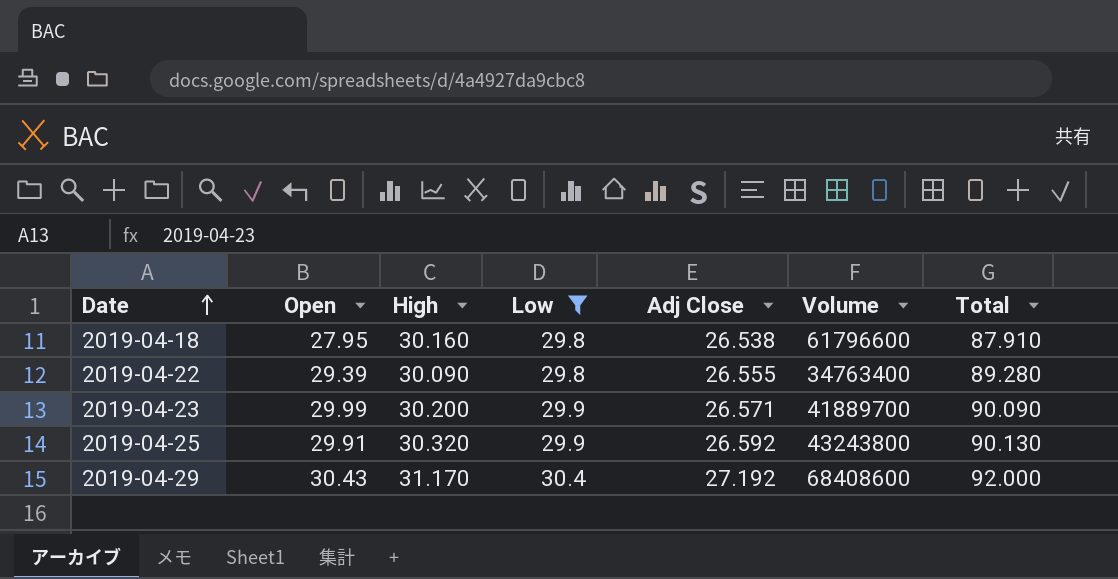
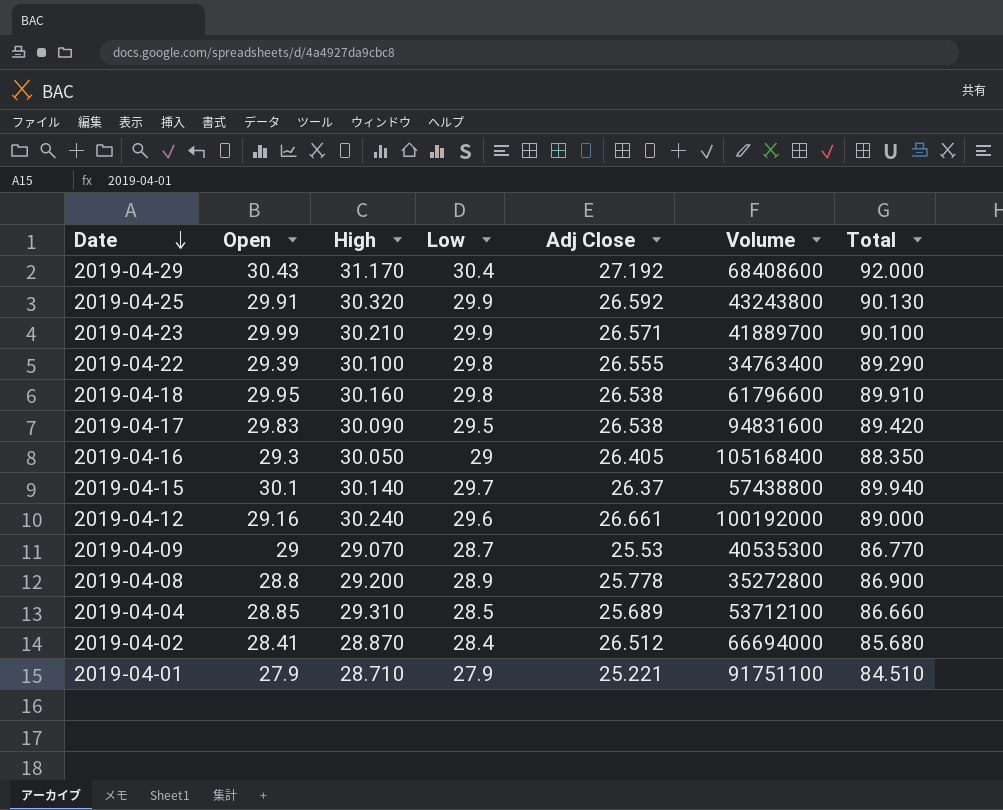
filter: Low >= 29.8 -> none
row order: Date ascending -> Date descending
2019-04-23 | High: 30.200 -> 30.210
2019-04-23 | Total: 90.090 -> 90.100
2019-04-22 | High: 30.090 -> 30.100
2019-04-22 | Total: 89.280 -> 89.290
2019-04-18 | Open: 27.95 -> 29.95
2019-04-18 | Total: 87.910 -> 89.910

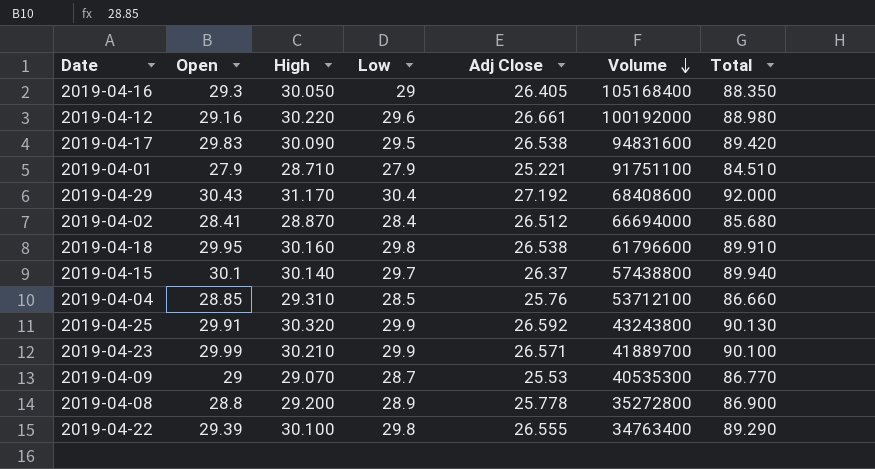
row order: Date descending -> Volume descending
2019-04-12 | High: 30.240 -> 30.220
2019-04-12 | Total: 89.000 -> 88.980
2019-04-04 | Adj Close: 25.689 -> 25.76

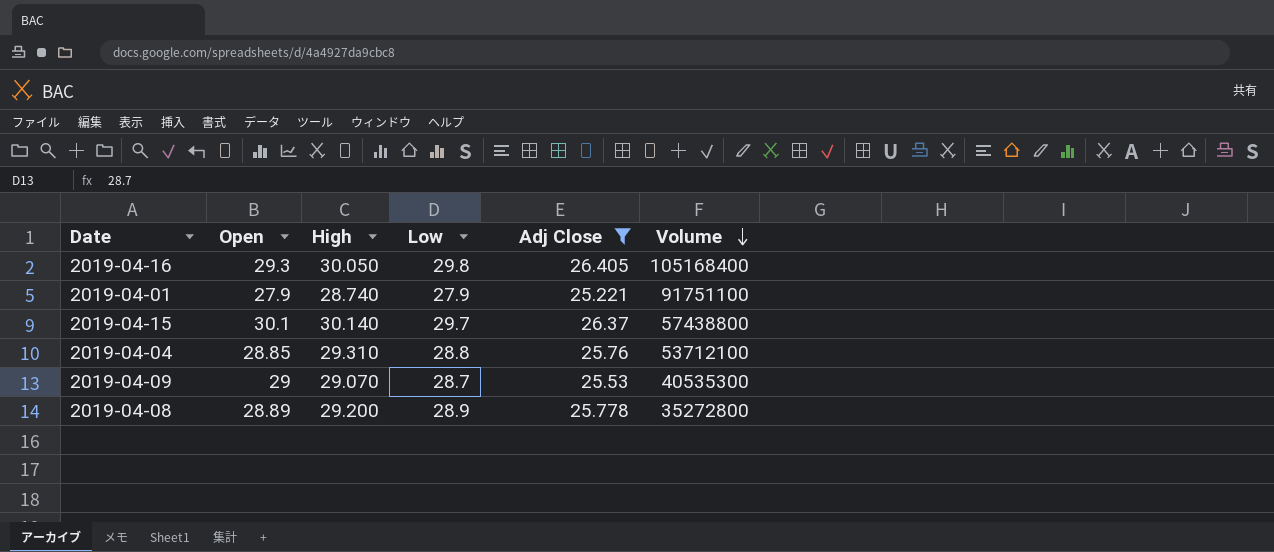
filter: none -> Adj Close <= 26.405
column Total | formula: [Open] + [High] + [Low] -> none
2019-04-16 | Low: 29 -> 29.8
2019-04-01 | High: 28.710 -> 28.740
2019-04-04 | Low: 28.5 -> 28.8
2019-04-08 | Open: 28.8 -> 28.89

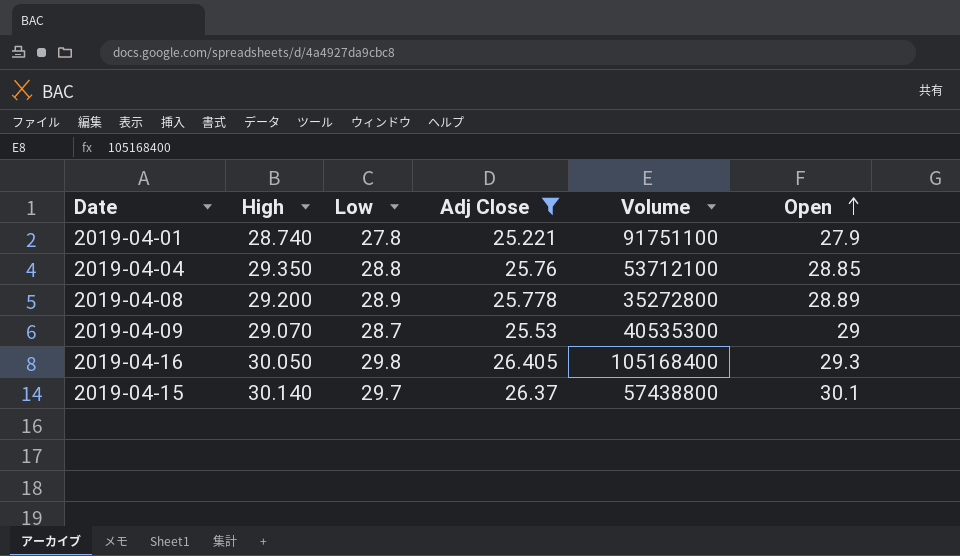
row order: Volume descending -> Open ascending
column Open | position: 2 -> 6
2019-04-01 | Low: 27.9 -> 27.8
2019-04-04 | High: 29.310 -> 29.350

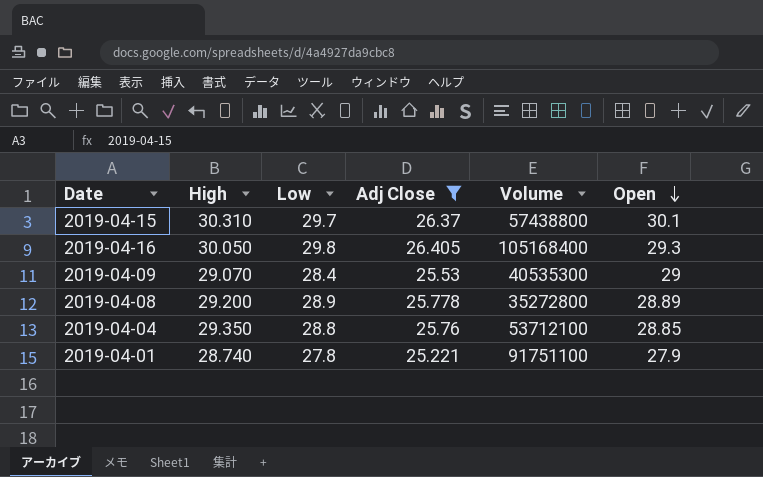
row order: Open ascending -> Open descending
2019-04-15 | High: 30.140 -> 30.310
2019-04-09 | Low: 28.7 -> 28.4

